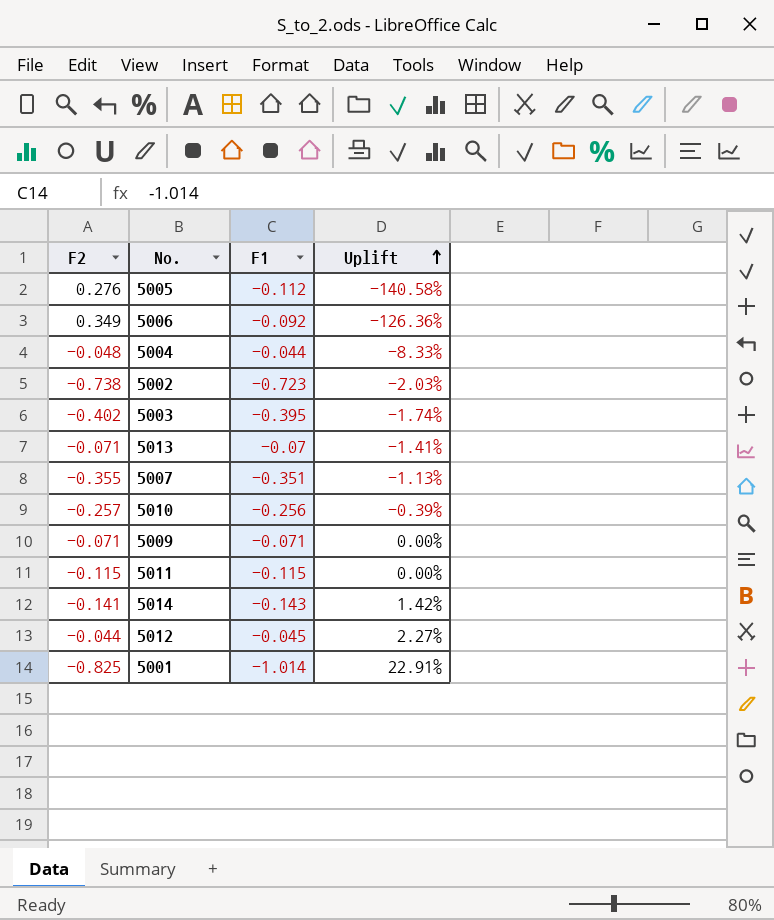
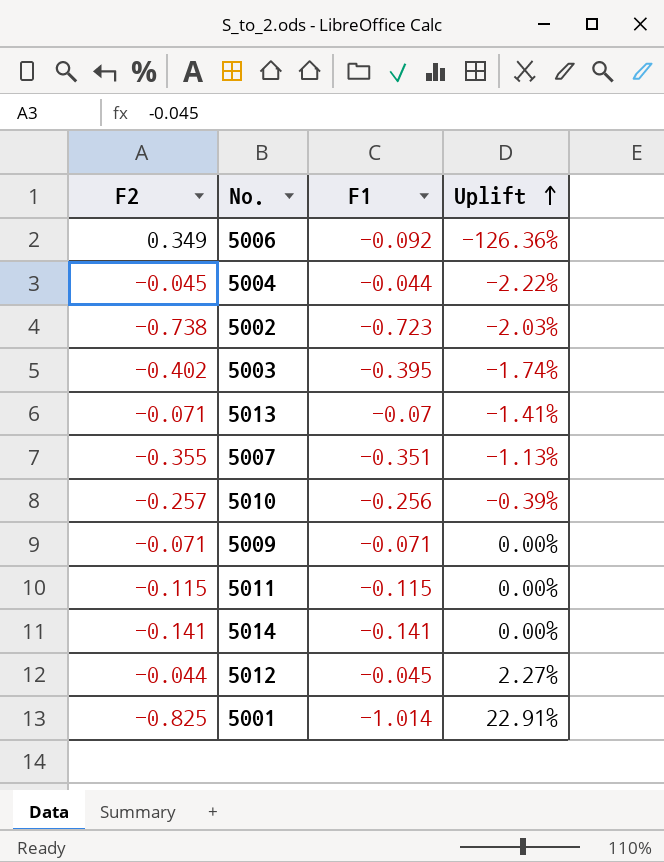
row 5005: 0.276 | -0.112 | -140.58% -> none
5004 | F2: -0.048 -> -0.045
5004 | Uplift: -8.33% -> -2.22%
5014 | F1: -0.143 -> -0.141
5014 | Uplift: 1.42% -> 0.00%

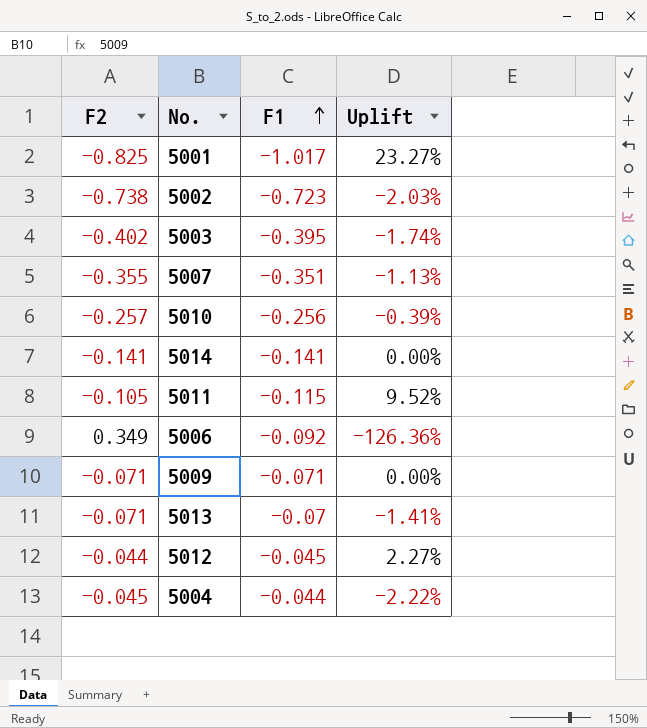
row order: Uplift ascending -> F1 ascending
5001 | F1: -1.014 -> -1.017
5001 | Uplift: 22.91% -> 23.27%
5011 | F2: -0.115 -> -0.105
5011 | Uplift: 0.00% -> 9.52%

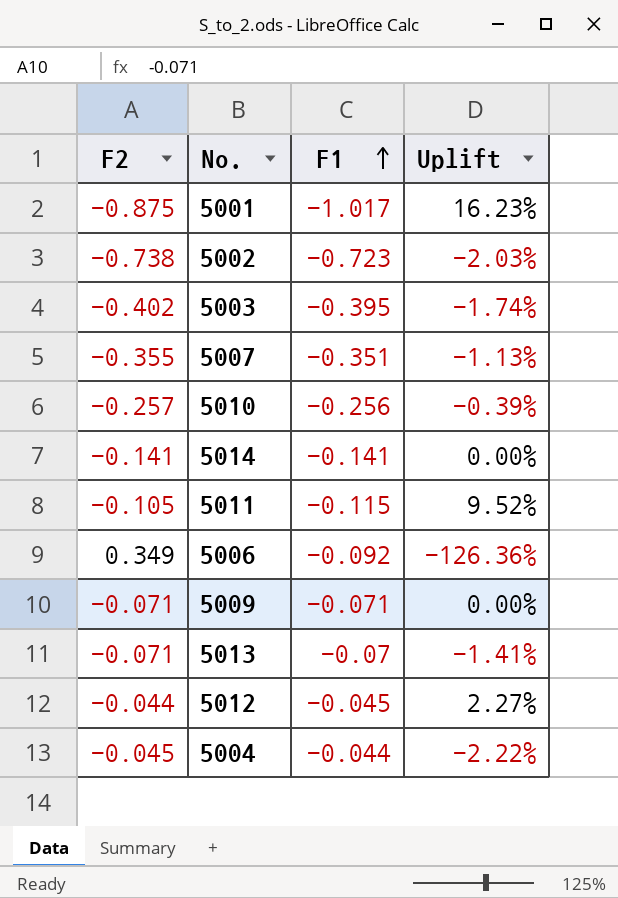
5001 | F2: -0.825 -> -0.875
5001 | Uplift: 23.27% -> 16.23%

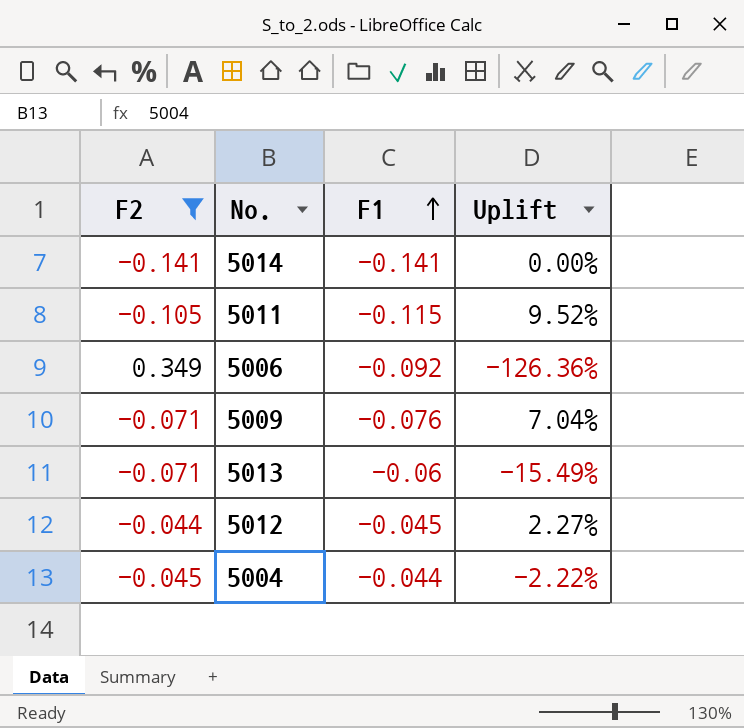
filter: none -> F2 >= -0.141
5009 | F1: -0.071 -> -0.076
5009 | Uplift: 0.00% -> 7.04%
5013 | F1: -0.07 -> -0.06
5013 | Uplift: -1.41% -> -15.49%

